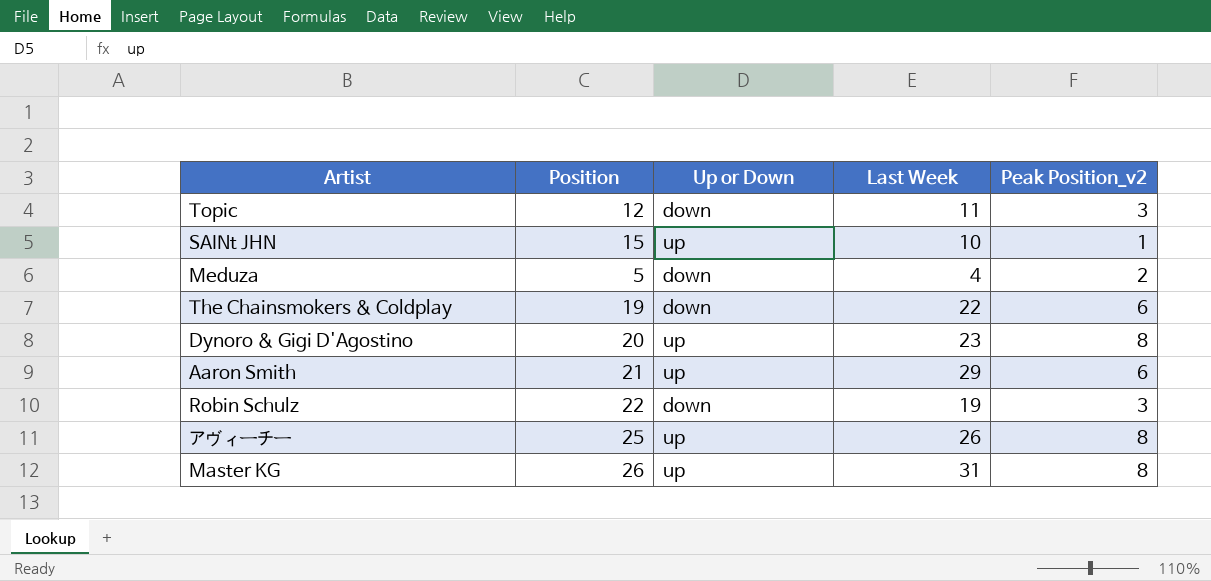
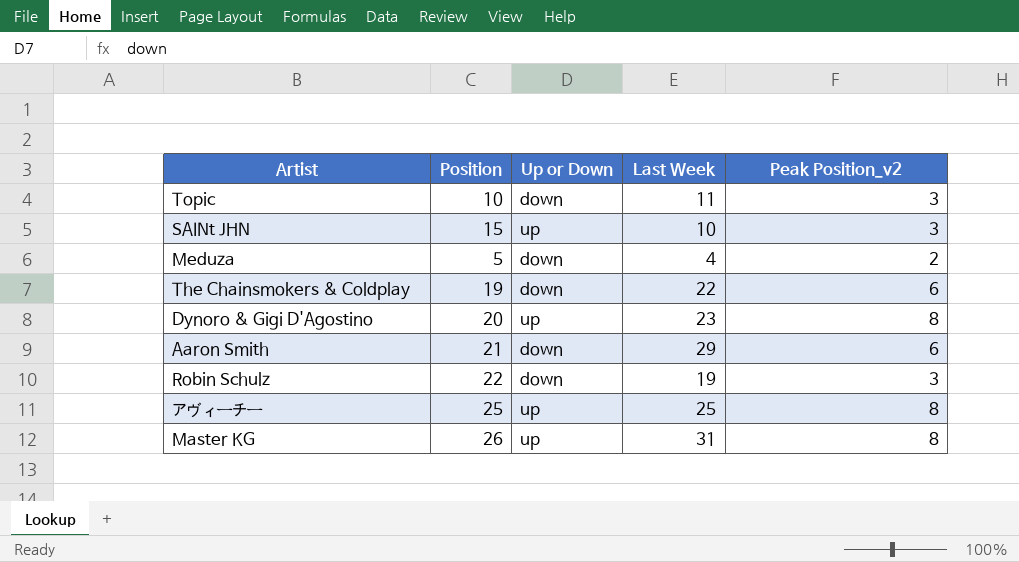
Topic | Position: 12 -> 10
SAINt JHN | Peak Position_v2: 1 -> 3
Aaron Smith | Up or Down: up -> down
アヴィーチー | Last Week: 26 -> 25

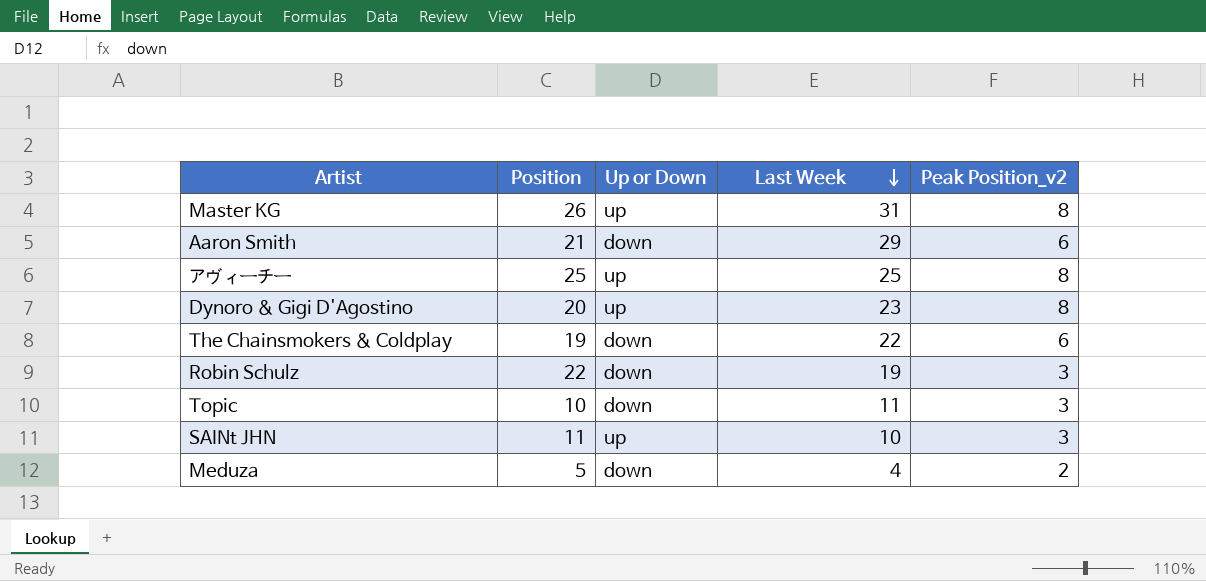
row order: none -> Last Week descending
SAINt JHN | Position: 15 -> 11

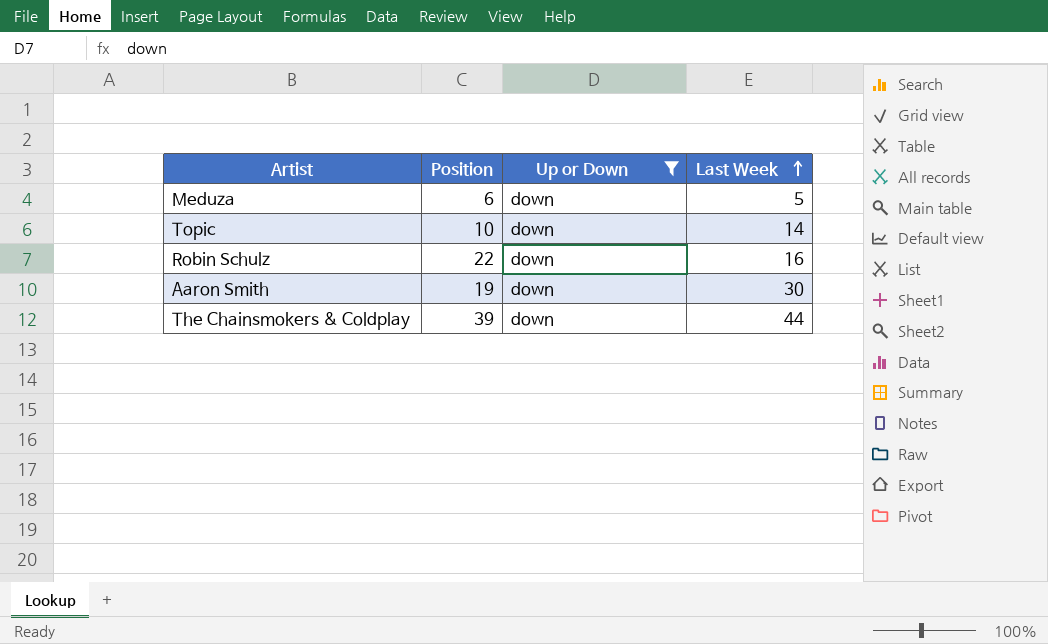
filter: none -> Up or Down = down
row order: Last Week descending -> Last Week ascending
column Peak Position_v2 | position: 5 -> none
Meduza | Position: 5 -> 6
Meduza | Last Week: 4 -> 5
Topic | Last Week: 11 -> 14
Robin Schulz | Last Week: 19 -> 16
Aaron Smith | Position: 21 -> 19
Aaron Smith | Last Week: 29 -> 30
The Chainsmokers & Coldplay | Position: 19 -> 39
The Chainsmokers & Coldplay | Last Week: 22 -> 44

